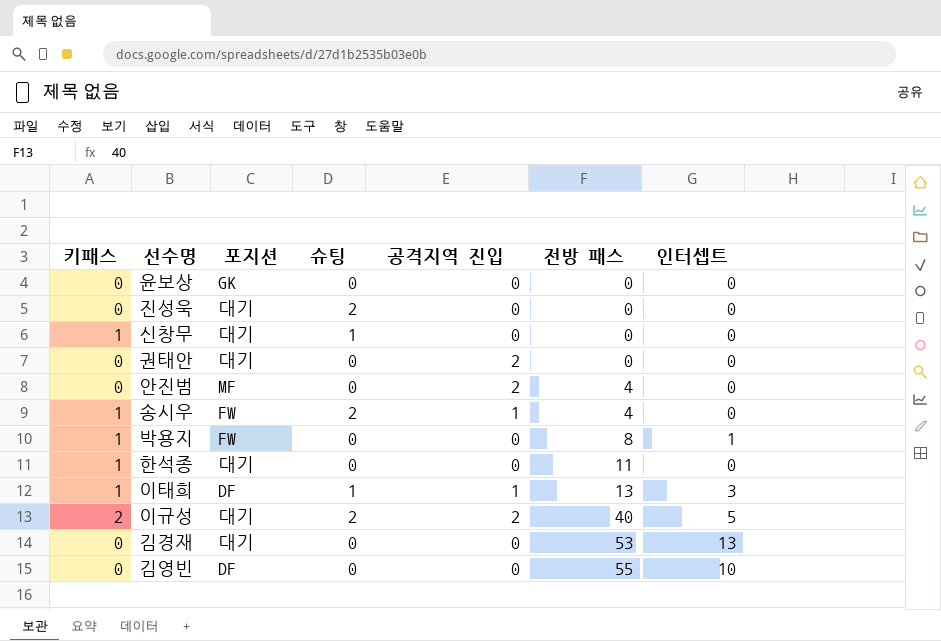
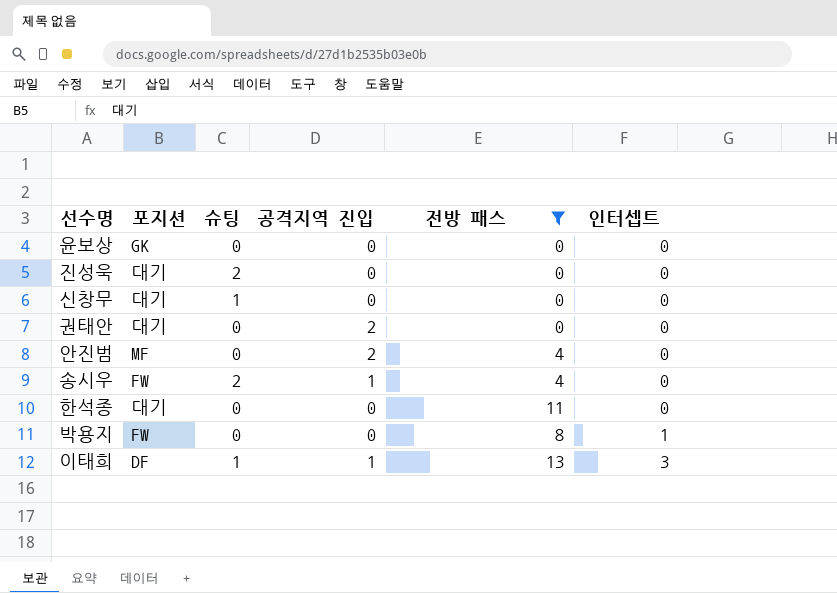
filter: none -> 전방 패스 <= 13
row order: 전방 패스 ascending -> 인터셉트 ascending
column 키패스 | position: 1 -> none

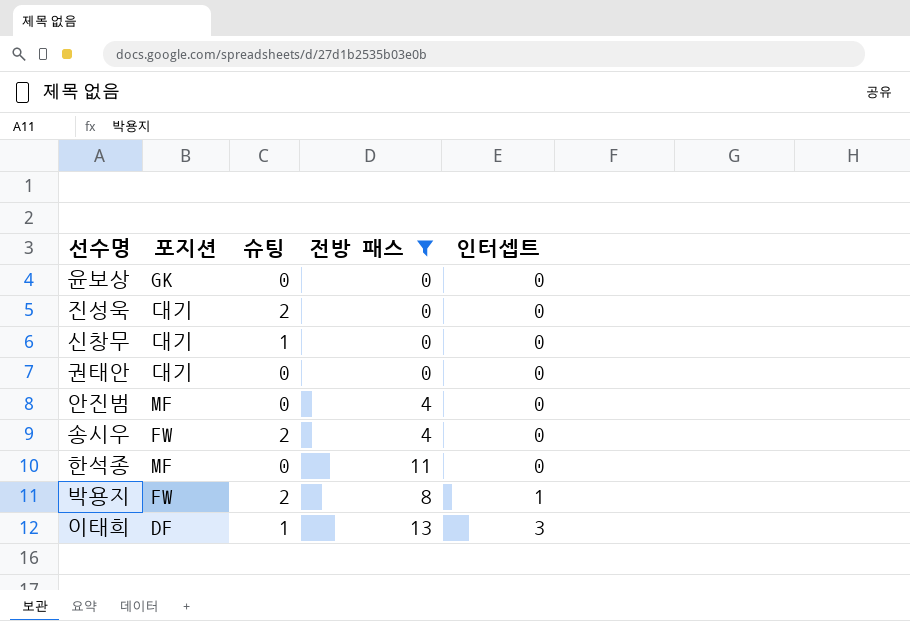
column 공격지역 진입 | position: 4 -> none
한석종 | 포지션: 대기 -> MF
박용지 | 슈팅: 0 -> 2

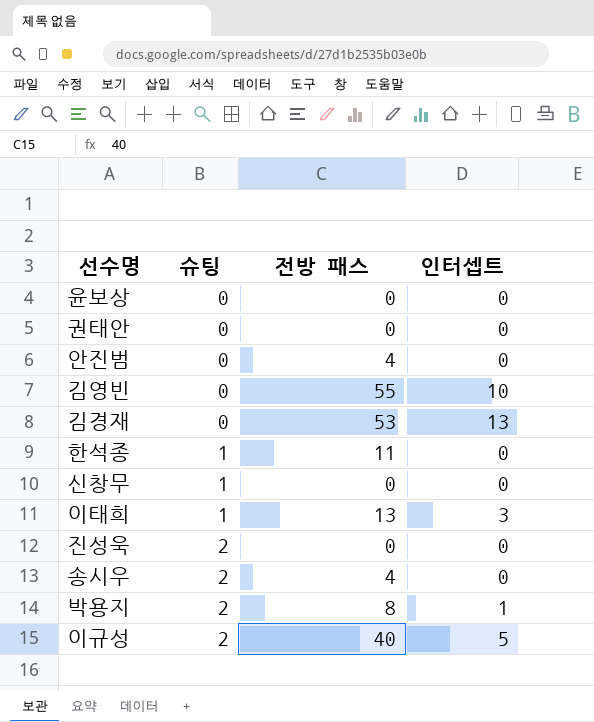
filter: 전방 패스 <= 13 -> none
row order: 인터셉트 ascending -> 슈팅 ascending
column 포지션 | position: 2 -> none
한석종 | 슈팅: 0 -> 1

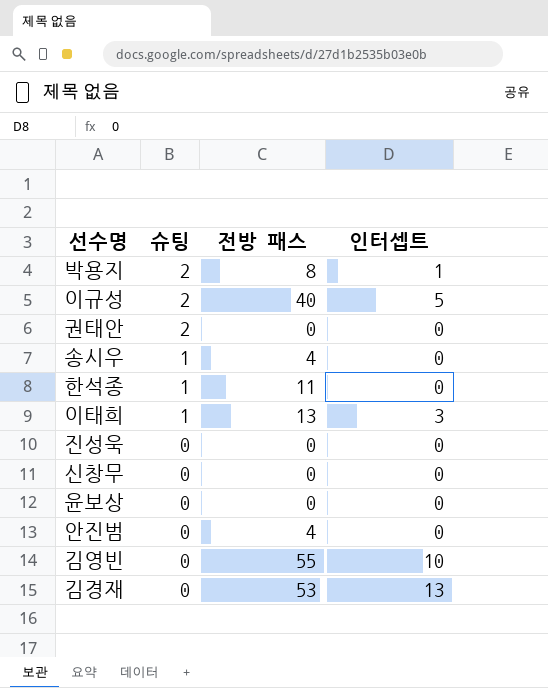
row order: 슈팅 ascending -> 슈팅 descending
권태안 | 슈팅: 0 -> 2
송시우 | 슈팅: 2 -> 1
진성욱 | 슈팅: 2 -> 0
신창무 | 슈팅: 1 -> 0

